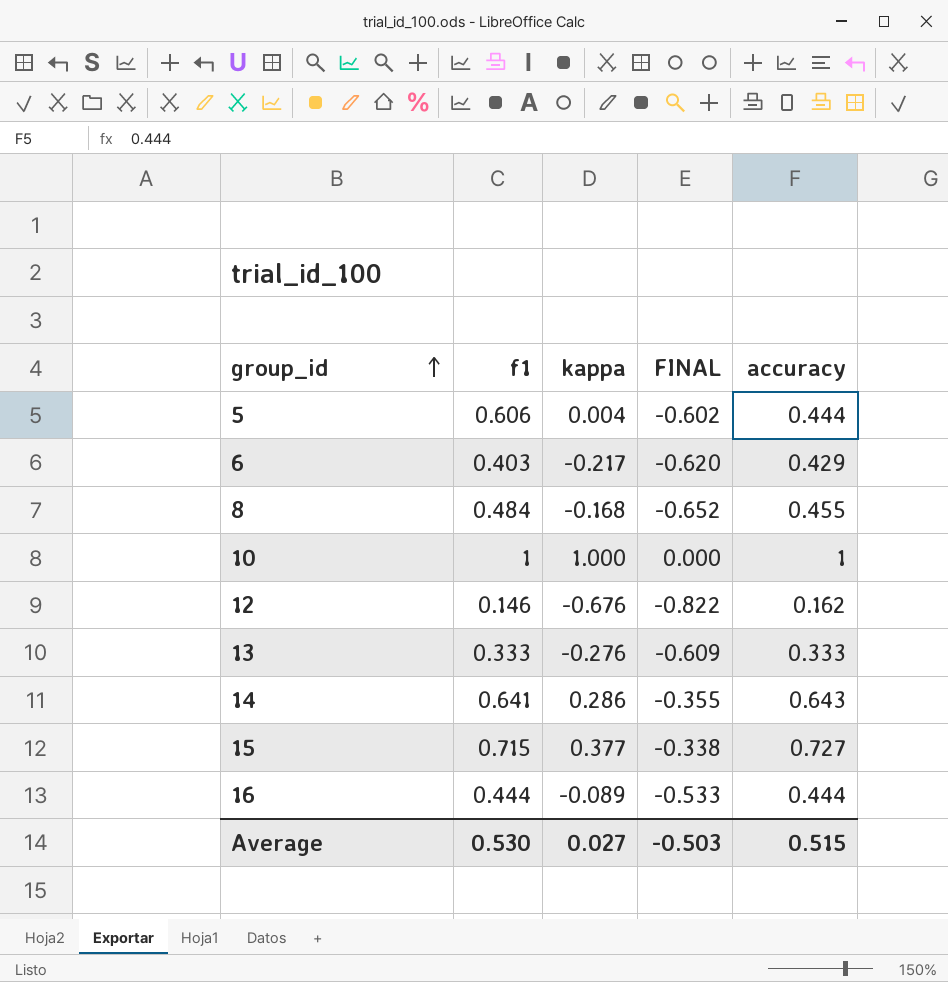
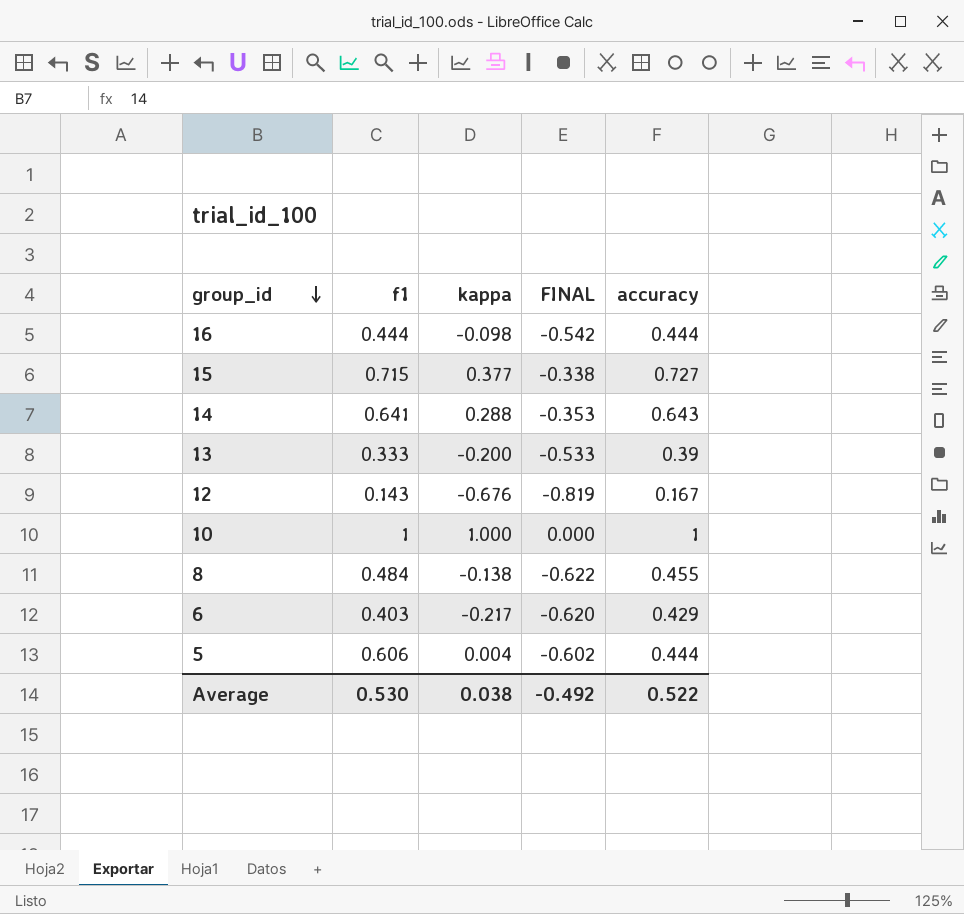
row order: group_id ascending -> group_id descending
16 | kappa: -0.089 -> -0.098
16 | FINAL: -0.533 -> -0.542
14 | kappa: 0.286 -> 0.288
14 | FINAL: -0.355 -> -0.353
13 | kappa: -0.276 -> -0.200
13 | FINAL: -0.609 -> -0.533
13 | accuracy: 0.333 -> 0.39
12 | f1: 0.146 -> 0.143
12 | FINAL: -0.822 -> -0.819
12 | accuracy: 0.162 -> 0.167
8 | kappa: -0.168 -> -0.138
8 | FINAL: -0.652 -> -0.622
Average | kappa: 0.027 -> 0.038
Average | FINAL: -0.503 -> -0.492
Average | accuracy: 0.515 -> 0.522

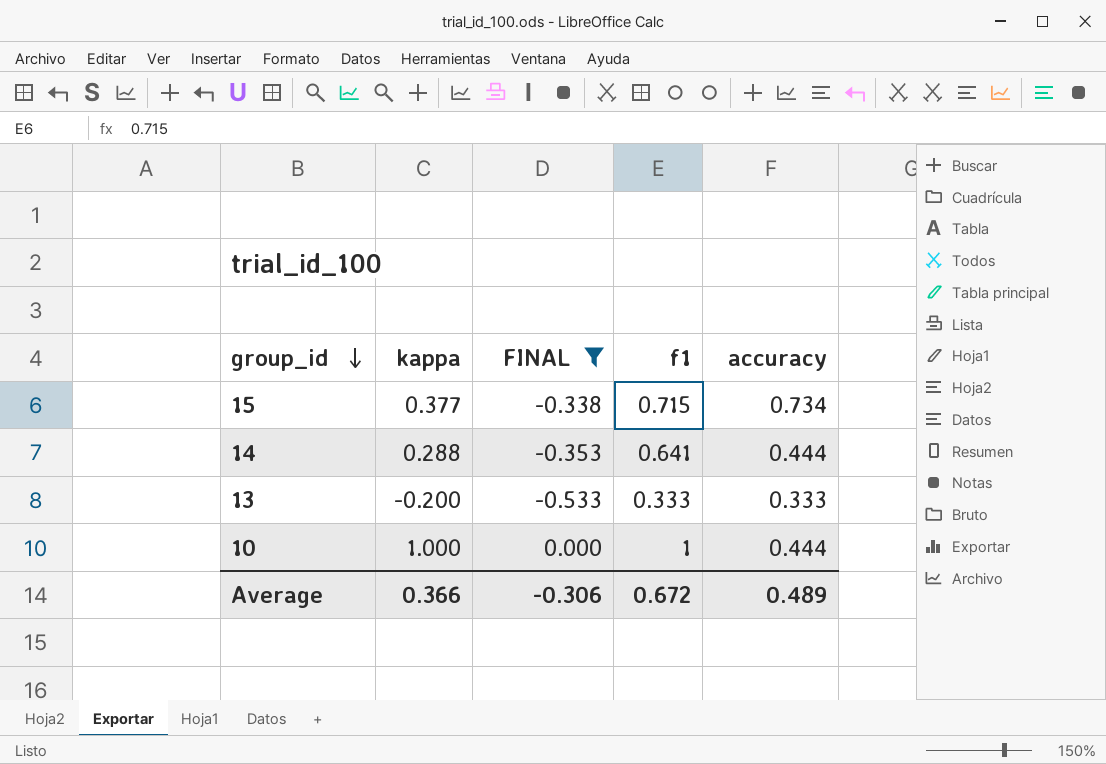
filter: none -> FINAL >= -0.533
column f1 | position: 2 -> 4
15 | accuracy: 0.727 -> 0.734
14 | accuracy: 0.643 -> 0.444
13 | accuracy: 0.39 -> 0.333
10 | accuracy: 1 -> 0.444
Average | kappa: 0.038 -> 0.366
Average | FINAL: -0.492 -> -0.306
Average | f1: 0.530 -> 0.672
Average | accuracy: 0.522 -> 0.489

